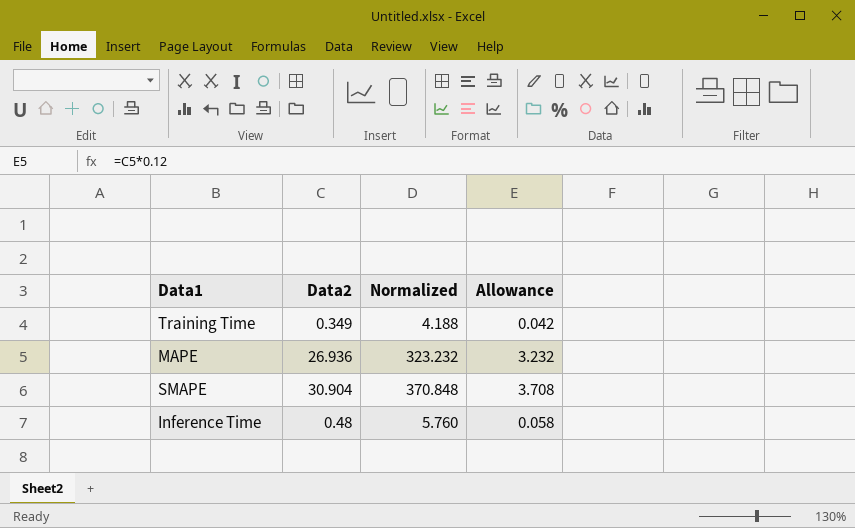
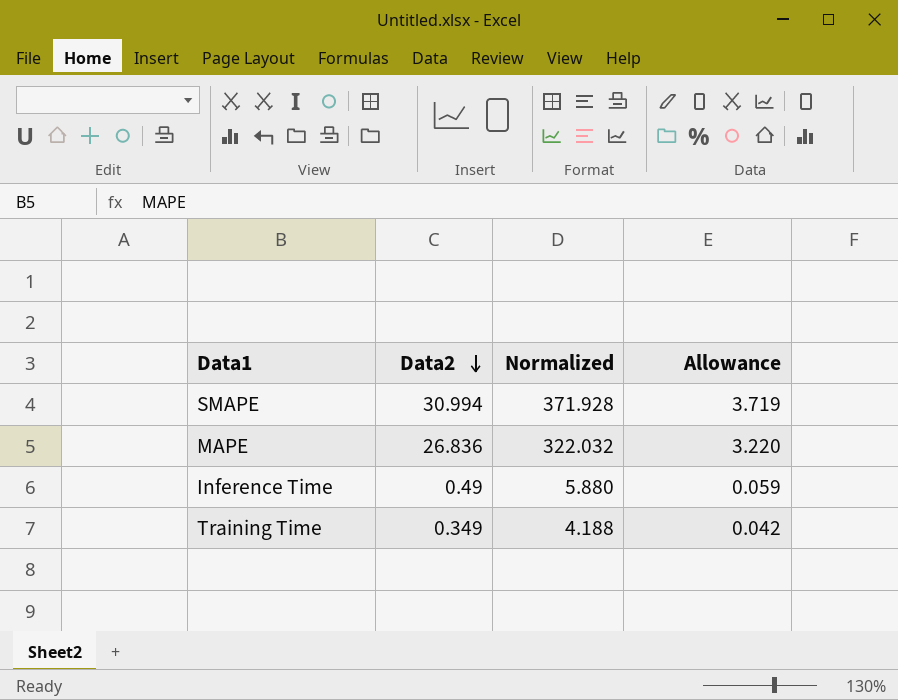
row order: none -> Data2 descending
SMAPE | Data2: 30.904 -> 30.994
SMAPE | Normalized: 370.848 -> 371.928
SMAPE | Allowance: 3.708 -> 3.719
MAPE | Data2: 26.936 -> 26.836
MAPE | Normalized: 323.232 -> 322.032
MAPE | Allowance: 3.232 -> 3.220
Inference Time | Data2: 0.48 -> 0.49
Inference Time | Normalized: 5.760 -> 5.880
Inference Time | Allowance: 0.058 -> 0.059

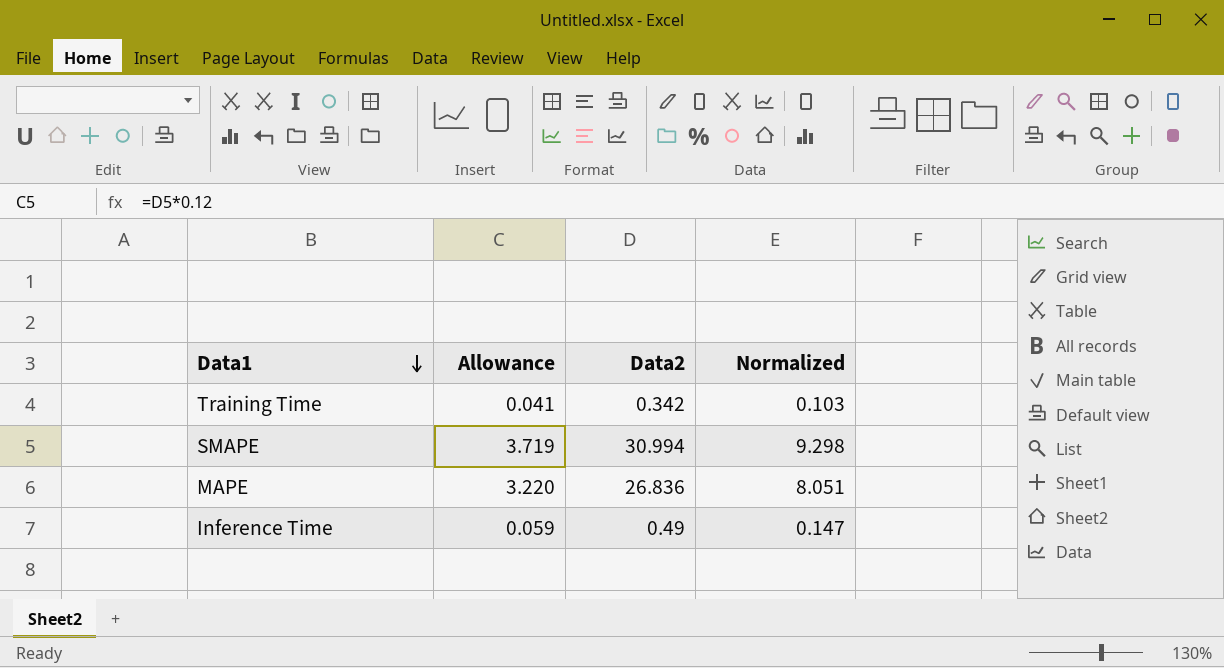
row order: Data2 descending -> Data1 descending
column Allowance | position: 4 -> 2
column Normalized | formula: [Data2] * 12 -> [Data2] * 0.3
Training Time | Allowance: 0.042 -> 0.041
Training Time | Data2: 0.349 -> 0.342

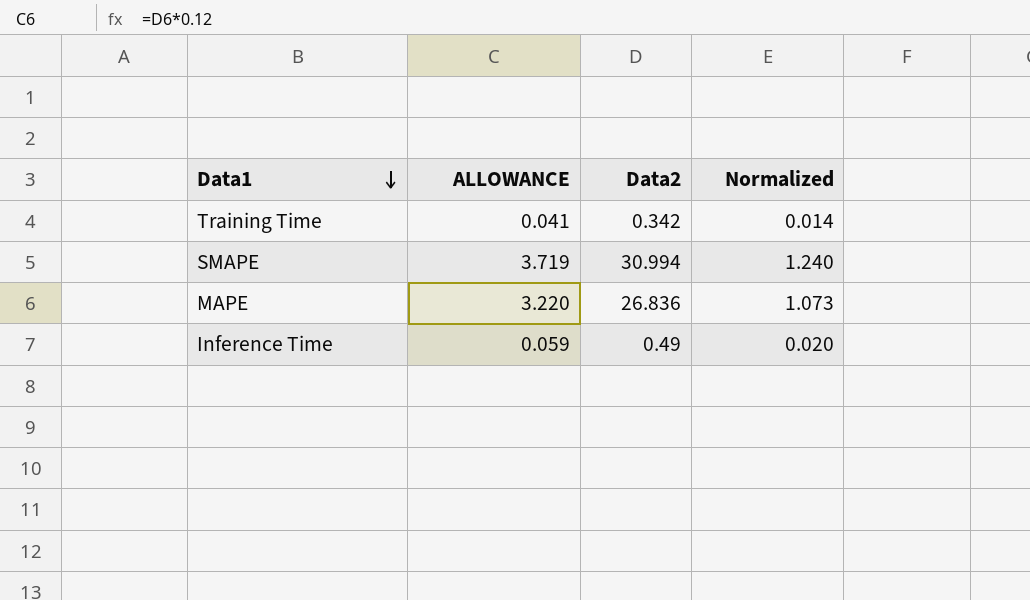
column name: Allowance -> ALLOWANCE
column Normalized | formula: [Data2] * 0.3 -> [Data2] * 0.04

